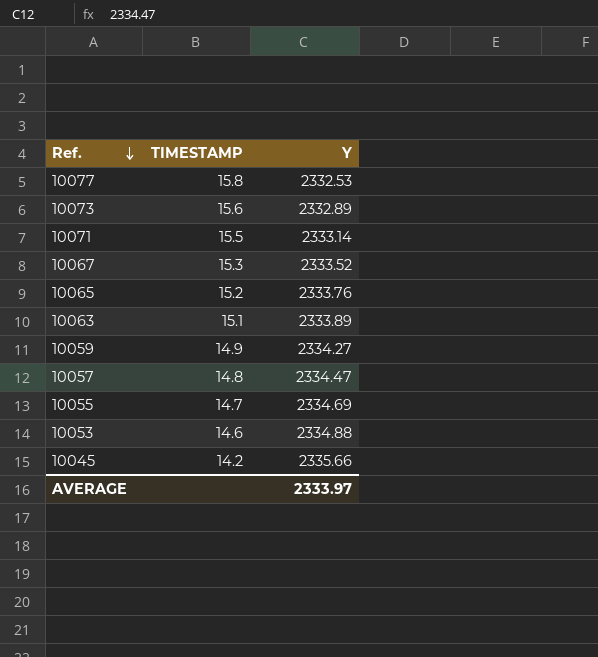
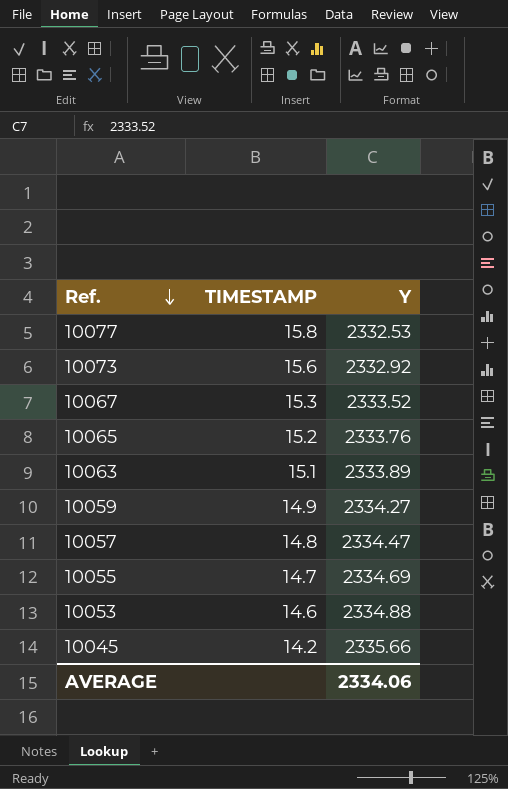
row 10071: 15.5 | 2333.14 -> none
10073 | Y: 2332.89 -> 2332.92
AVERAGE | Y: 2333.97 -> 2334.06

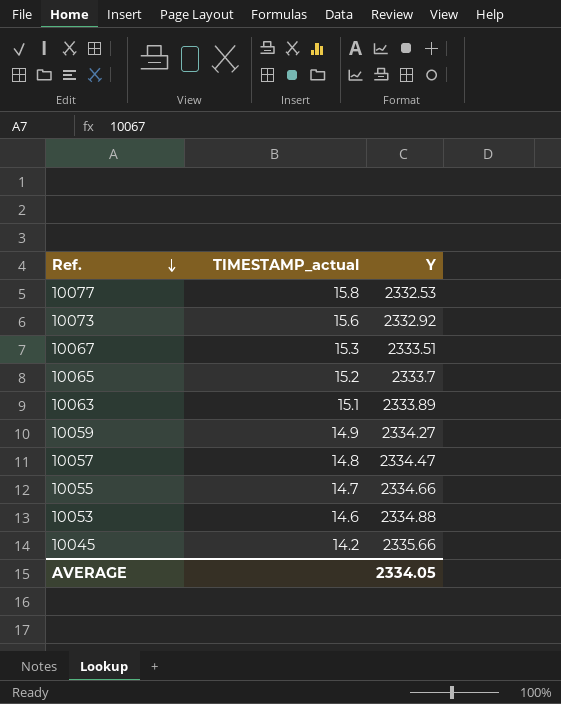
column name: TIMESTAMP -> TIMESTAMP_actual
10067 | Y: 2333.52 -> 2333.51
10065 | Y: 2333.76 -> 2333.7
10055 | Y: 2334.69 -> 2334.66
AVERAGE | Y: 2334.06 -> 2334.05

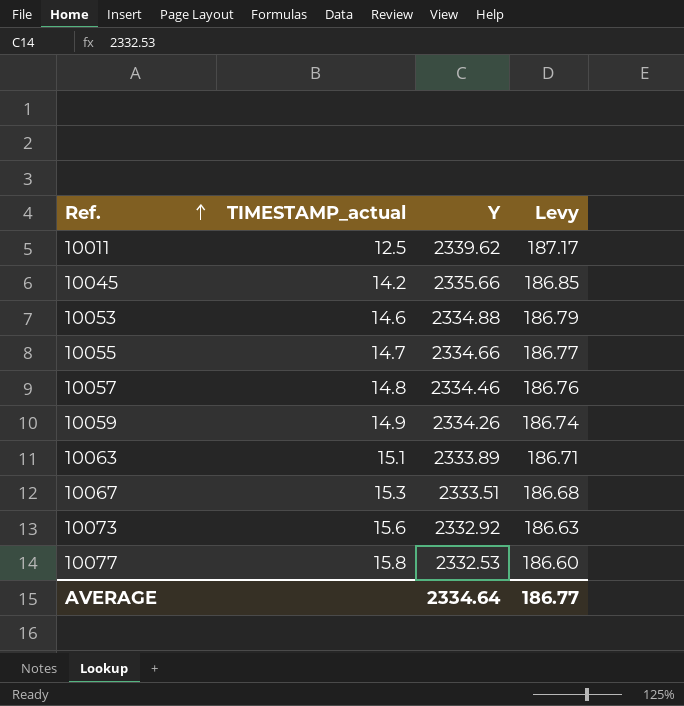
row order: Ref. descending -> Ref. ascending
column Levy | formula: none -> [Y] * 0.08
row 10065: 15.2 | 2333.7 -> none
row 10011: none -> 12.5 | 2339.62 | 187.17
10057 | Y: 2334.47 -> 2334.46
10059 | Y: 2334.27 -> 2334.26
AVERAGE | Y: 2334.05 -> 2334.64

